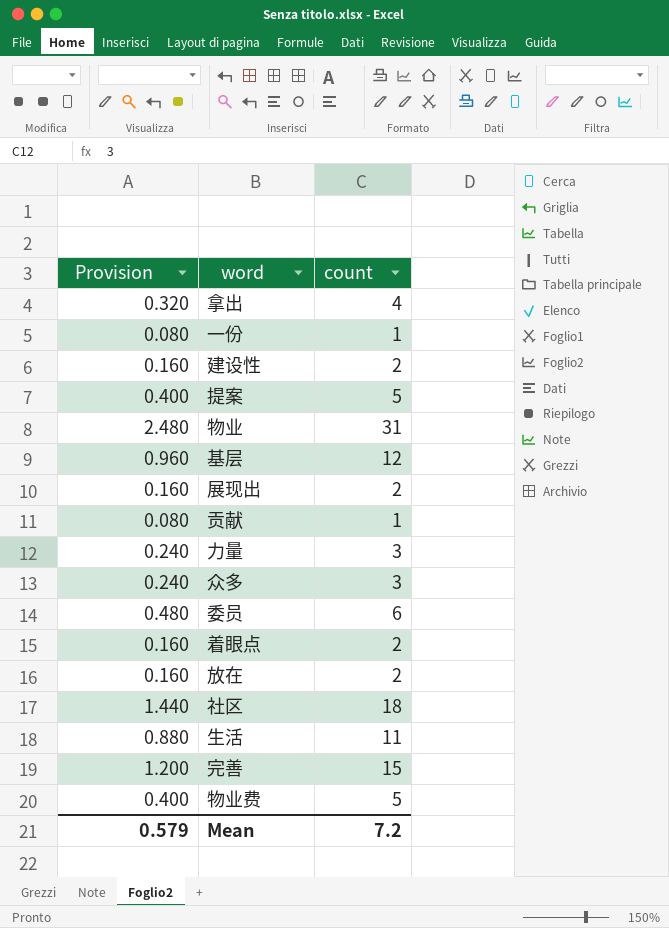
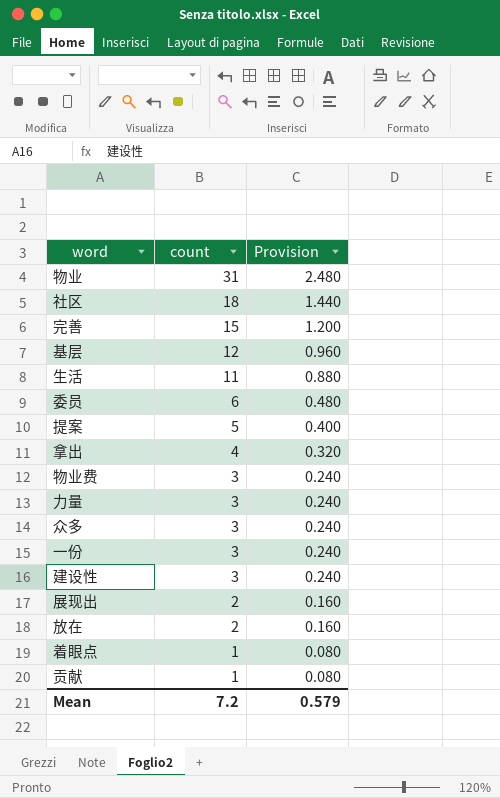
row order: none -> count descending
column Provision | position: 1 -> 3
物业费 | count: 5 -> 3
物业费 | Provision: 0.400 -> 0.240
一份 | count: 1 -> 3
一份 | Provision: 0.080 -> 0.240
建设性 | count: 2 -> 3
建设性 | Provision: 0.160 -> 0.240
着眼点 | count: 2 -> 1
着眼点 | Provision: 0.160 -> 0.080

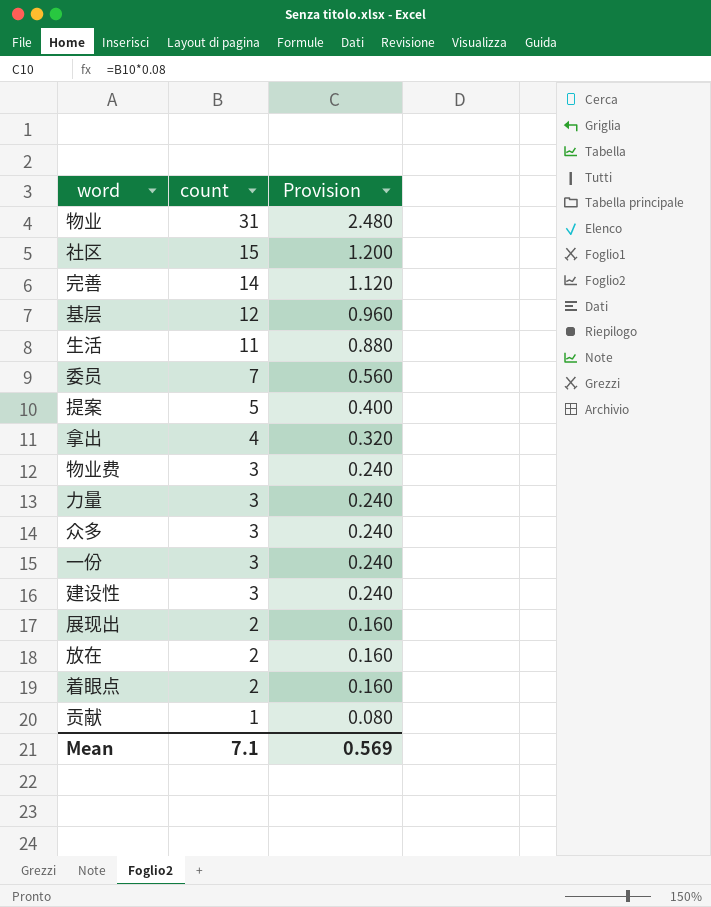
社区 | count: 18 -> 15
社区 | Provision: 1.440 -> 1.200
完善 | count: 15 -> 14
完善 | Provision: 1.200 -> 1.120
委员 | count: 6 -> 7
委员 | Provision: 0.480 -> 0.560
着眼点 | count: 1 -> 2
着眼点 | Provision: 0.080 -> 0.160
Mean | count: 7.2 -> 7.1
Mean | Provision: 0.579 -> 0.569

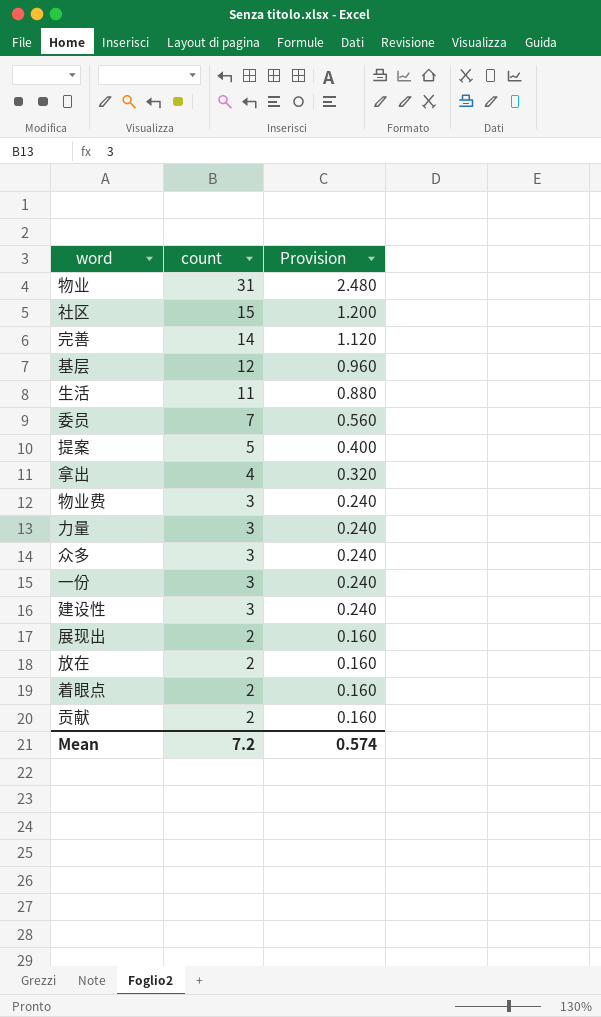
贡献 | count: 1 -> 2
贡献 | Provision: 0.080 -> 0.160
Mean | count: 7.1 -> 7.2
Mean | Provision: 0.569 -> 0.574

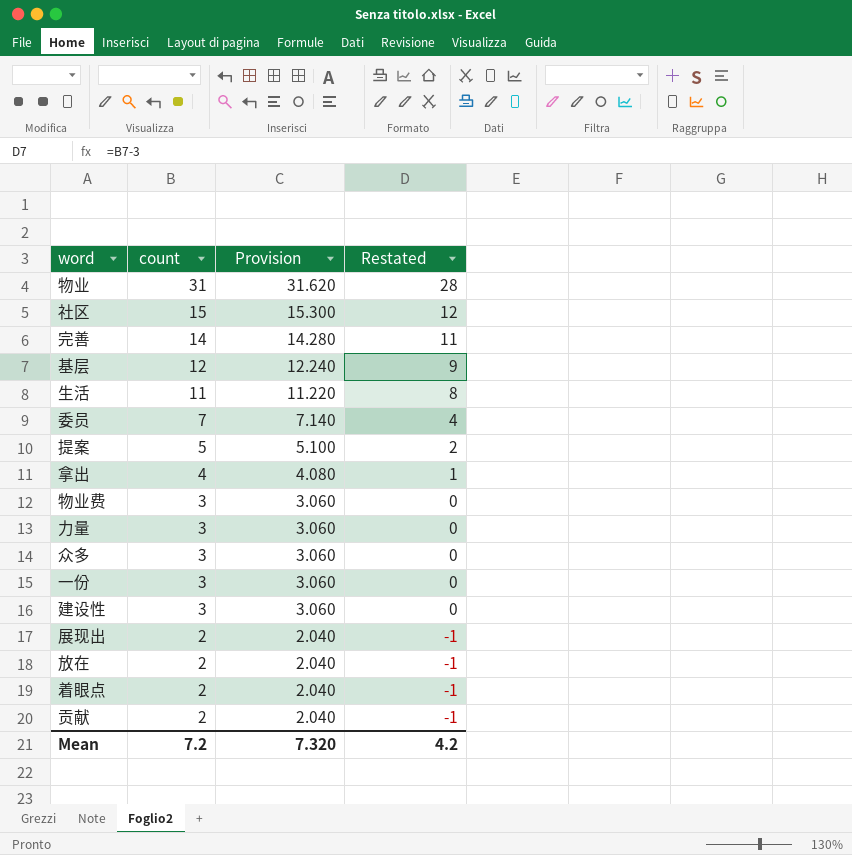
column Provision | formula: [count] * 0.08 -> [count] * 1.02
column Restated | formula: none -> [count] - 3
Mean | Provision: 0.574 -> 7.320

